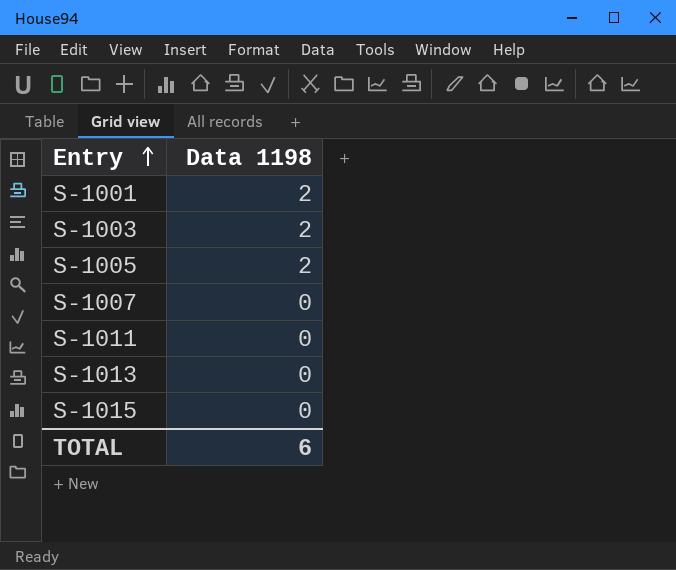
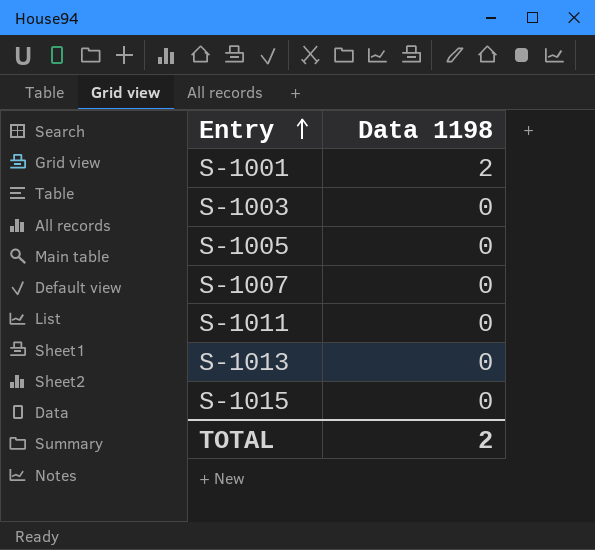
S-1003 | Data 1198: 2 -> 0
S-1005 | Data 1198: 2 -> 0
TOTAL | Data 1198: 6 -> 2

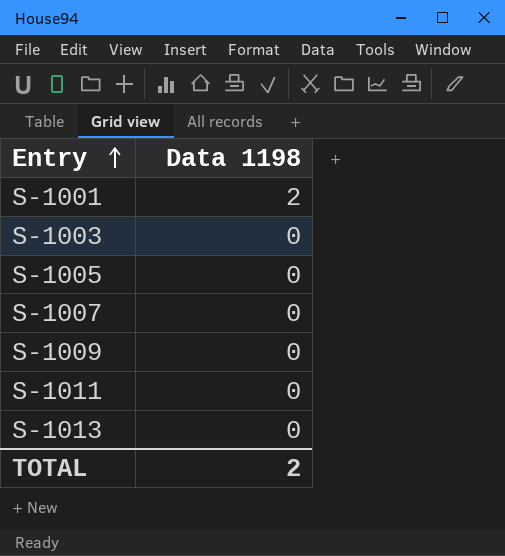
row S-1015: 0 -> none
row S-1009: none -> 0

